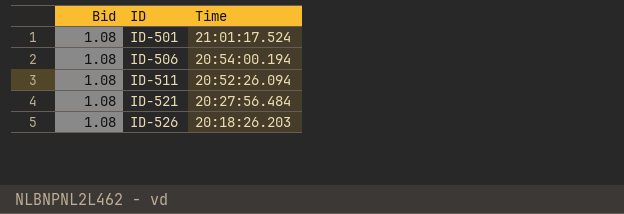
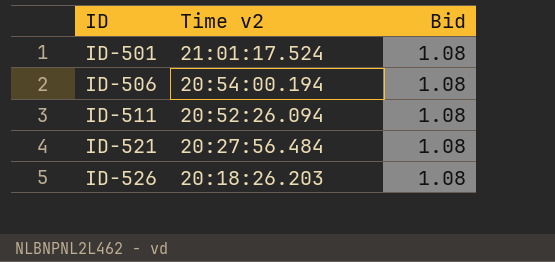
column name: Time -> Time v2
column Bid | position: 1 -> 3

